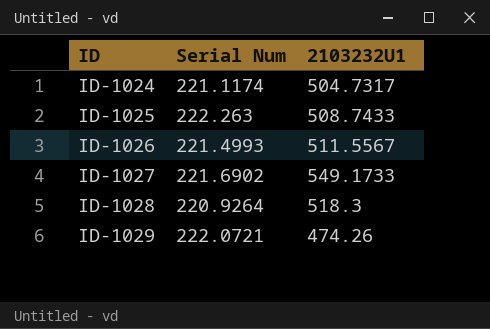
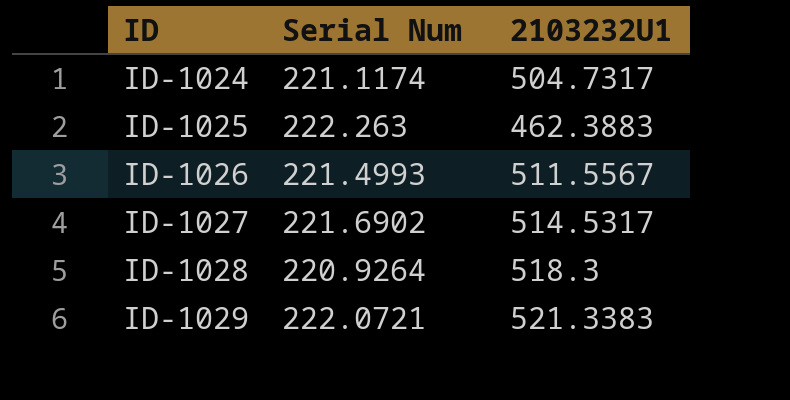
ID-1025 | 2103232U1: 508.7433 -> 462.3883
ID-1027 | 2103232U1: 549.1733 -> 514.5317
ID-1029 | 2103232U1: 474.26 -> 521.3383

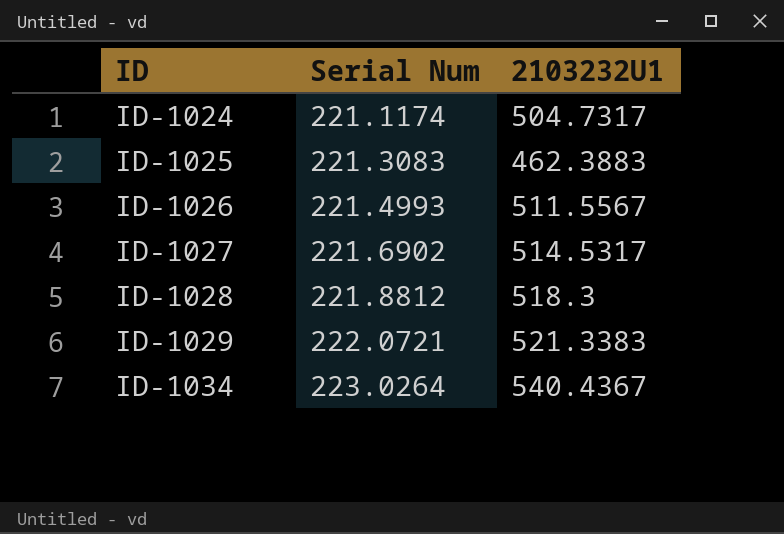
ID-1025 | Serial Num: 222.263 -> 221.3083
ID-1028 | Serial Num: 220.9264 -> 221.8812
row ID-1034: none -> 223.0264 | 540.4367

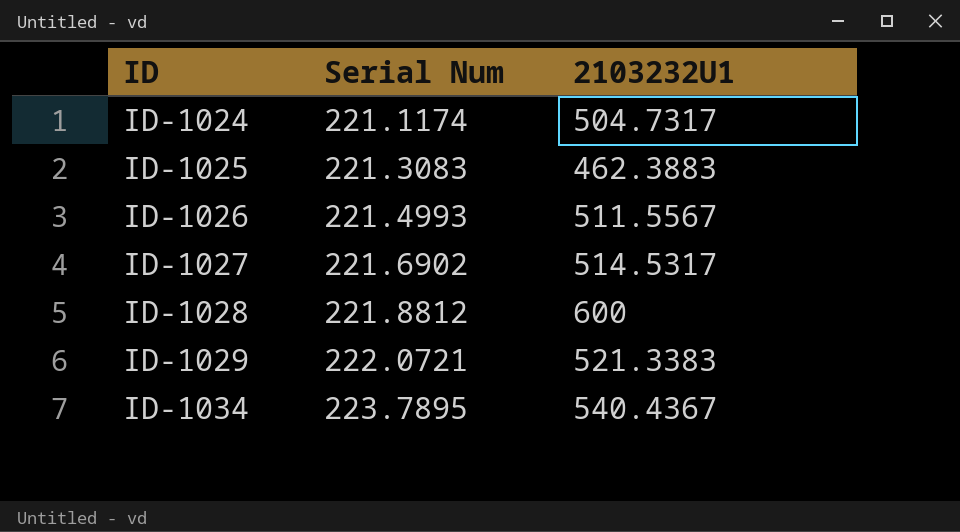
ID-1028 | 2103232U1: 518.3 -> 600
ID-1034 | Serial Num: 223.0264 -> 223.7895

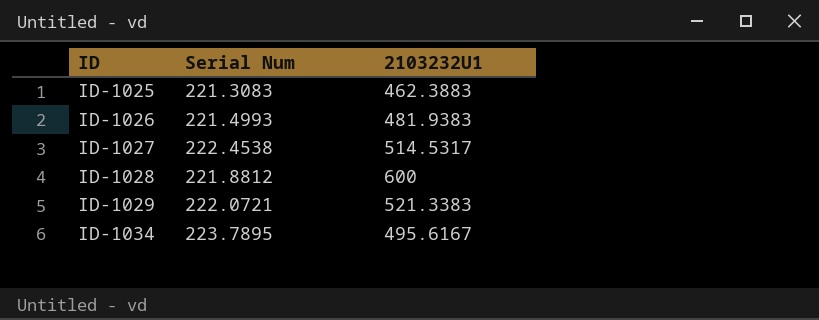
row ID-1024: 221.1174 | 504.7317 -> none
ID-1026 | 2103232U1: 511.5567 -> 481.9383
ID-1027 | Serial Num: 221.6902 -> 222.4538
ID-1034 | 2103232U1: 540.4367 -> 495.6167

